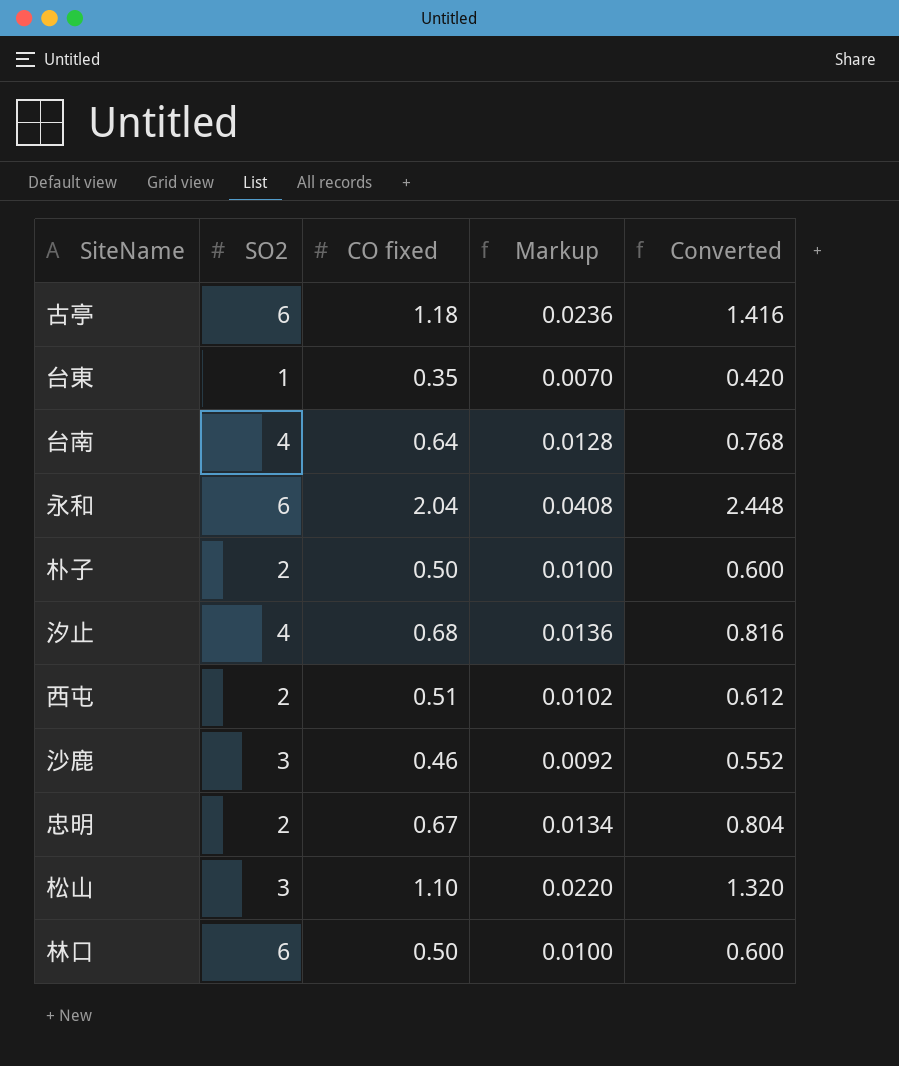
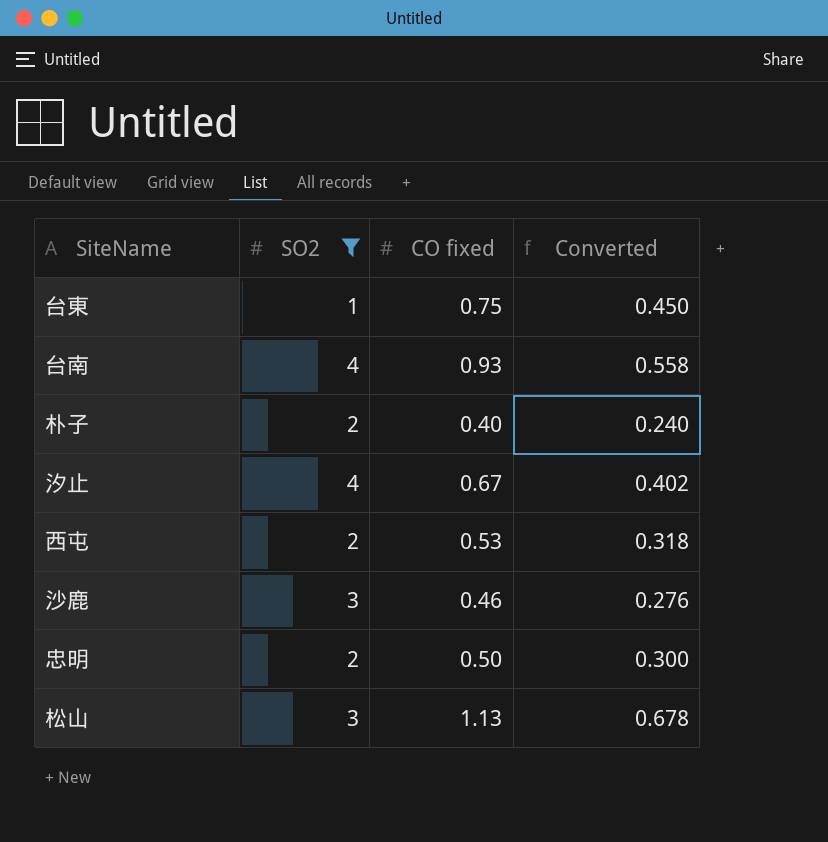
filter: none -> SO2 != 6
column Markup | formula: [CO fixed] * 0.02 -> none
column Converted | formula: [CO fixed] * 1.2 -> [CO fixed] * 0.6
台東 | CO fixed: 0.35 -> 0.75
台南 | CO fixed: 0.64 -> 0.93
朴子 | CO fixed: 0.50 -> 0.40
汐止 | CO fixed: 0.68 -> 0.67
西屯 | CO fixed: 0.51 -> 0.53
忠明 | CO fixed: 0.67 -> 0.50
松山 | CO fixed: 1.10 -> 1.13

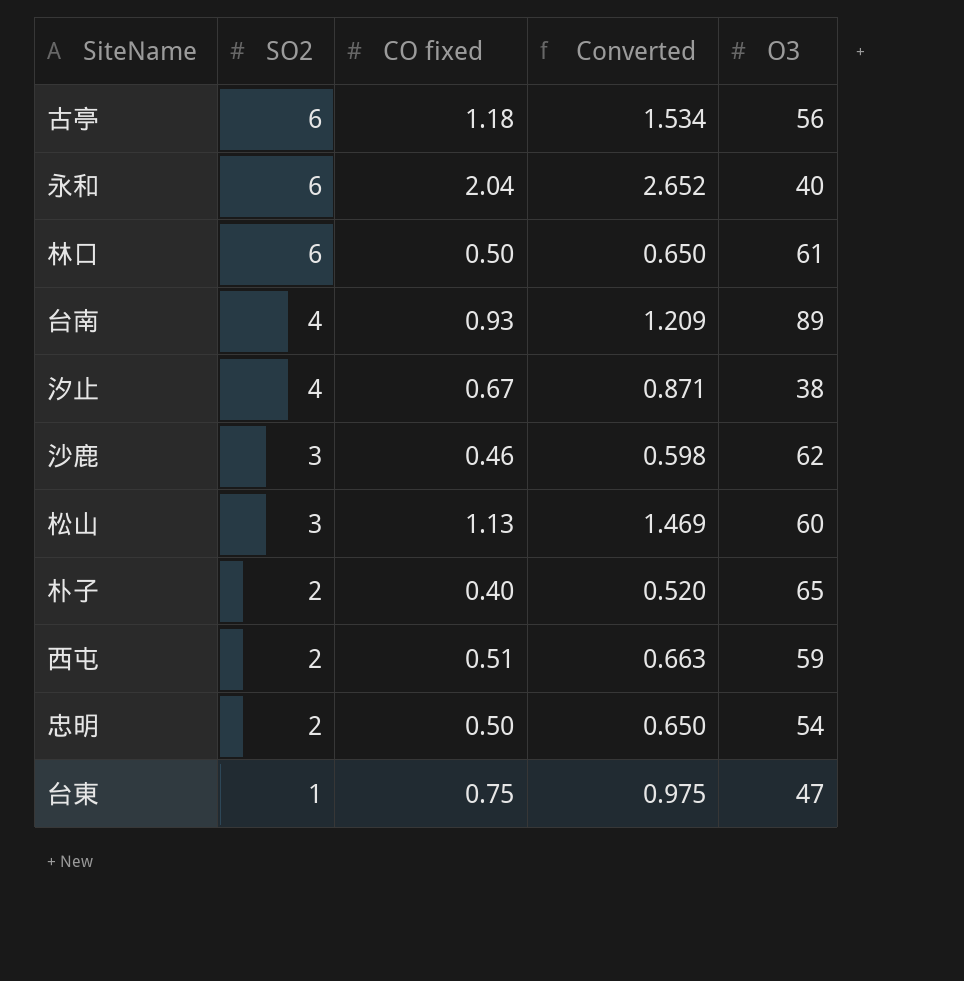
filter: SO2 != 6 -> none
row order: none -> SO2 descending
column Converted | formula: [CO fixed] * 0.6 -> [CO fixed] * 1.3
column O3 | position: none -> 5
西屯 | CO fixed: 0.53 -> 0.51

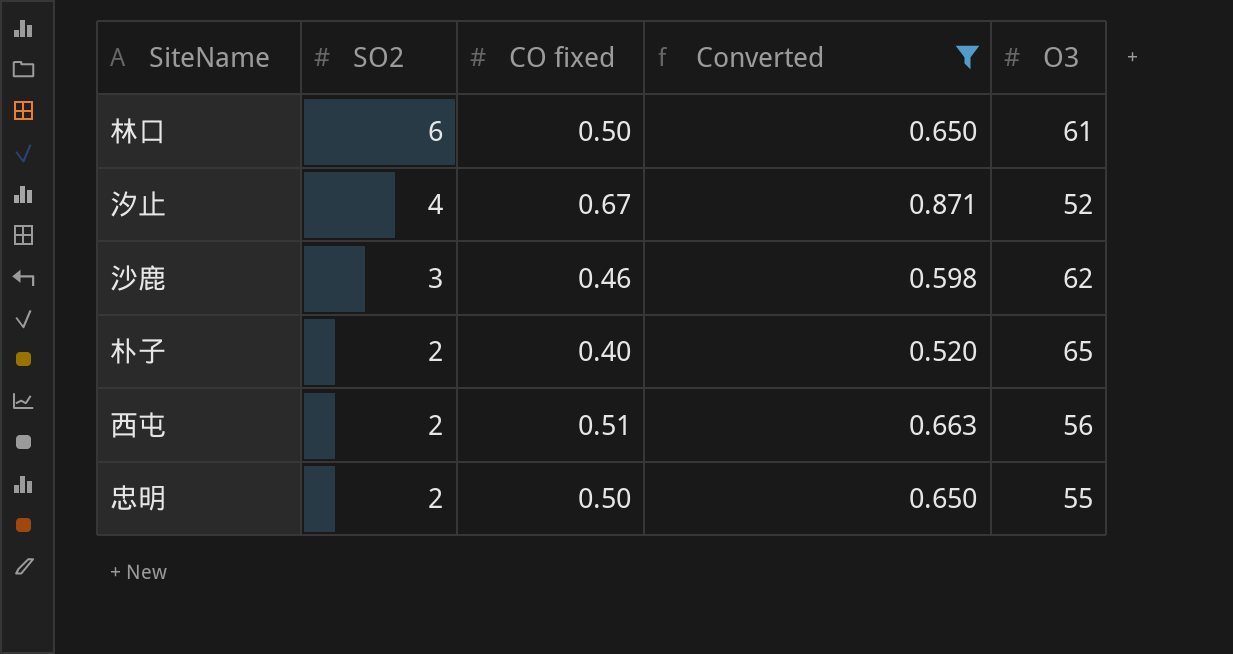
filter: none -> Converted <= 0.871
汐止 | O3: 38 -> 52
西屯 | O3: 59 -> 56
忠明 | O3: 54 -> 55

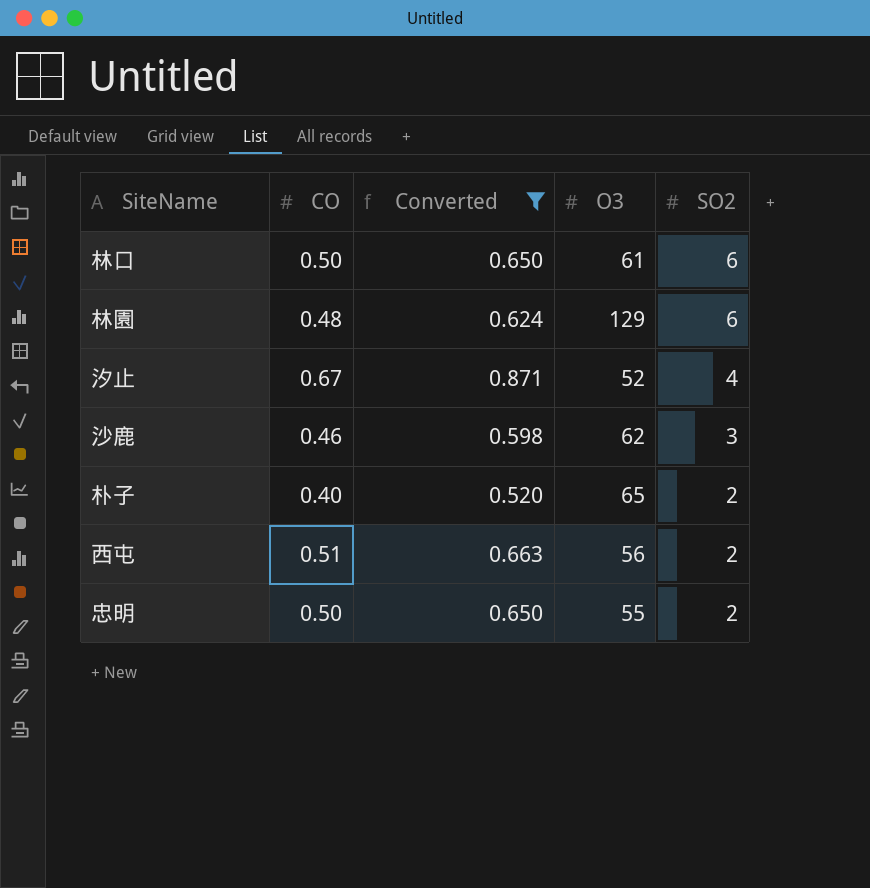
column name: CO fixed -> CO
column SO2 | position: 2 -> 5
row 林園: none -> 0.48 | 0.624 | 129 | 6

